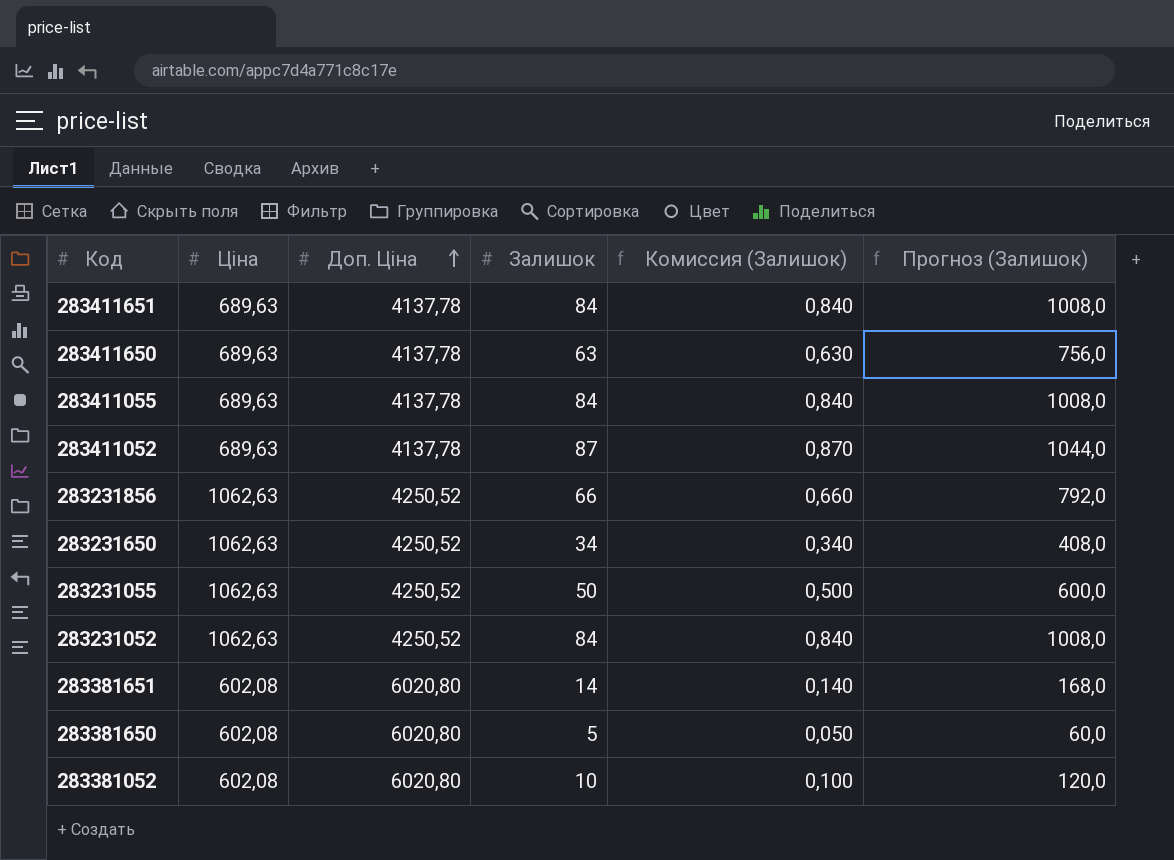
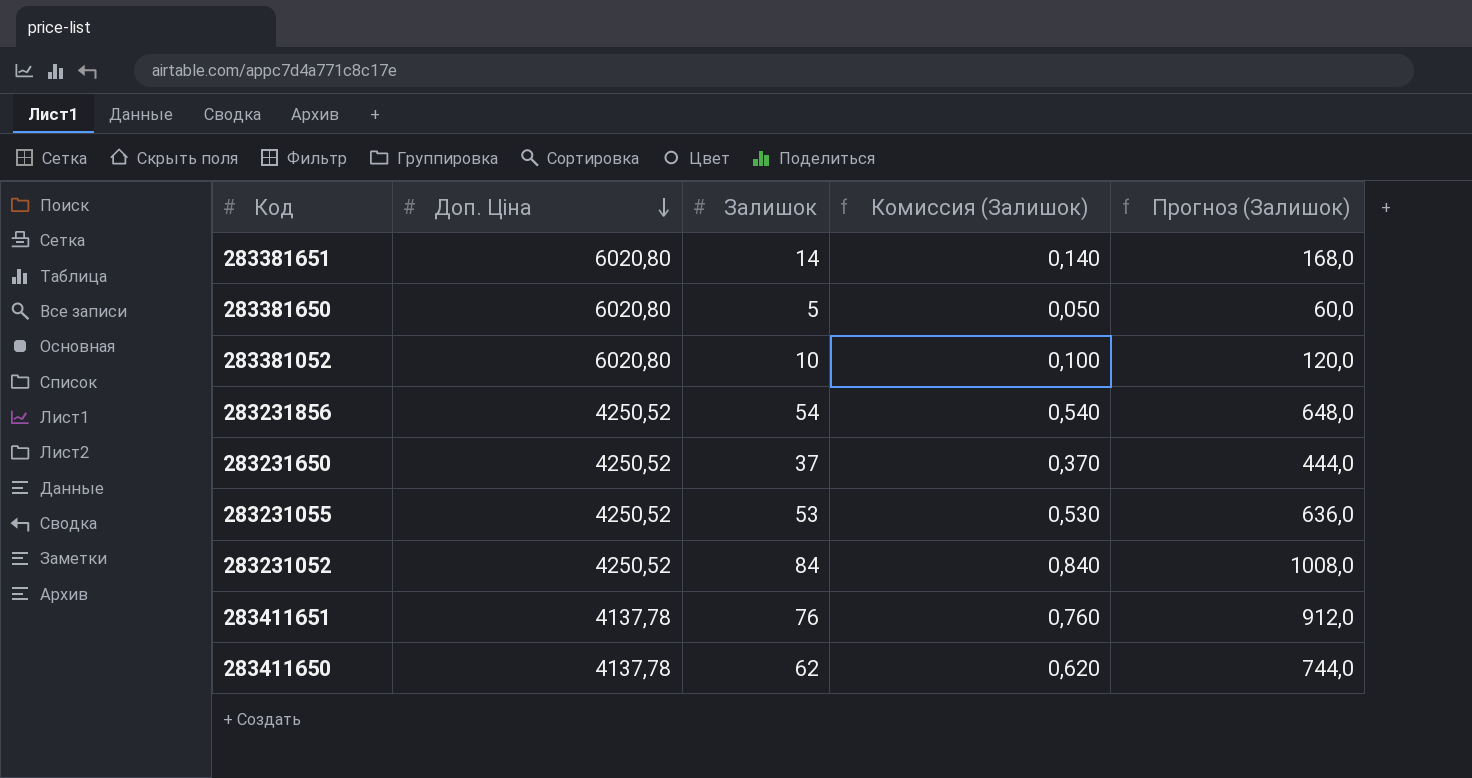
row order: Доп. Ціна ascending -> Доп. Ціна descending
column Ціна | position: 2 -> none
row 283411055: 689,63 | 4137,78 | 84 | 0,840 | 1008,0 -> none
row 283411052: 689,63 | 4137,78 | 87 | 0,870 | 1044,0 -> none
283231856 | Залишок: 66 -> 54
283231856 | Комиссия (Залишок): 0,660 -> 0,540
283231856 | Прогноз (Залишок): 792,0 -> 648,0
283231650 | Залишок: 34 -> 37
283231650 | Комиссия (Залишок): 0,340 -> 0,370
283231650 | Прогноз (Залишок): 408,0 -> 444,0
283231055 | Залишок: 50 -> 53
283231055 | Комиссия (Залишок): 0,500 -> 0,530
283231055 | Прогноз (Залишок): 600,0 -> 636,0
283411651 | Залишок: 84 -> 76
283411651 | Комиссия (Залишок): 0,840 -> 0,760
283411651 | Прогноз (Залишок): 1008,0 -> 912,0
283411650 | Залишок: 63 -> 62
283411650 | Комиссия (Залишок): 0,630 -> 0,620
283411650 | Прогноз (Залишок): 756,0 -> 744,0

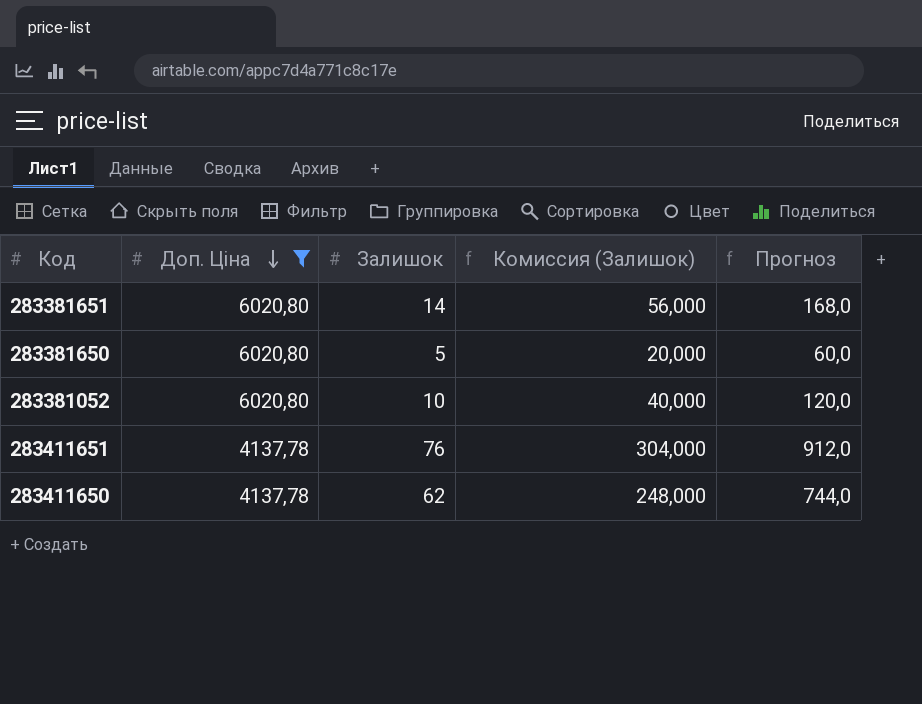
filter: none -> Доп. Ціна != 4250,52
column Комиссия (Залишок) | formula: [Залишок] * 0,01 -> [Залишок] * 4
column name: Прогноз (Залишок) -> Прогноз

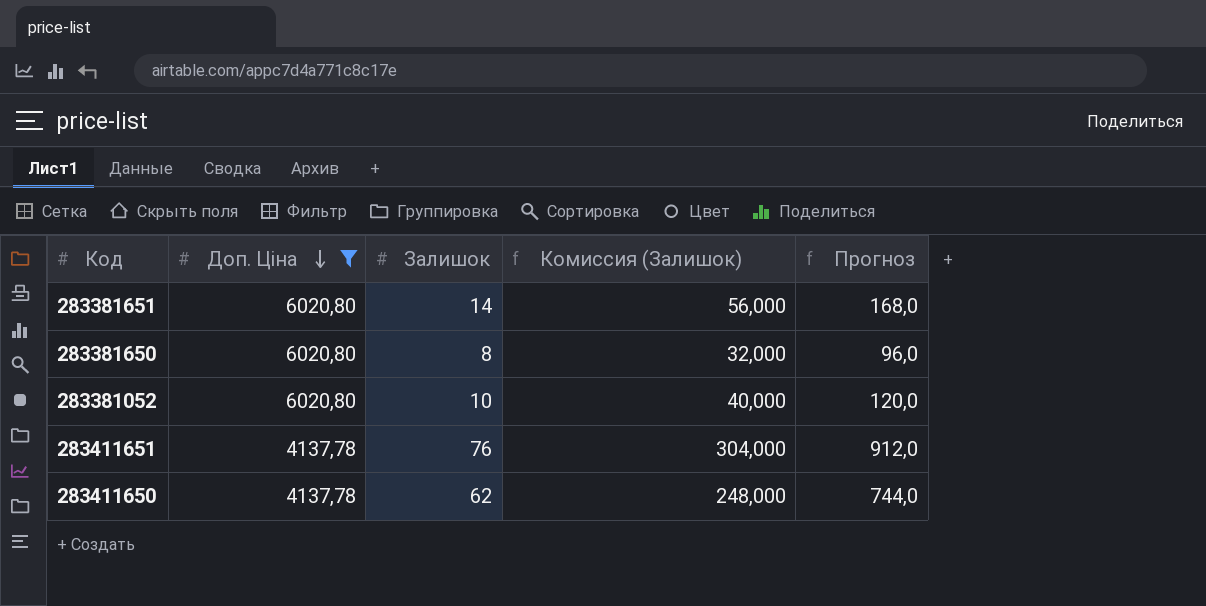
283381650 | Залишок: 5 -> 8
283381650 | Комиссия (Залишок): 20,000 -> 32,000
283381650 | Прогноз: 60,0 -> 96,0

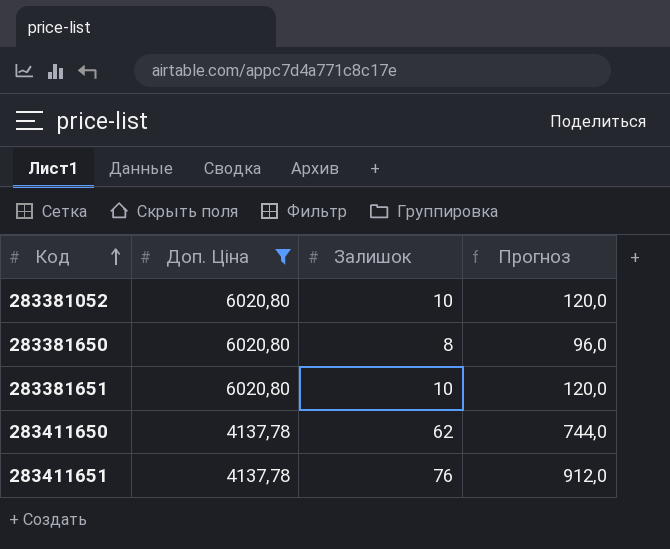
row order: Доп. Ціна descending -> Код ascending
column Комиссия (Залишок) | formula: [Залишок] * 4 -> none
283381651 | Залишок: 14 -> 10
283381651 | Прогноз: 168,0 -> 120,0

